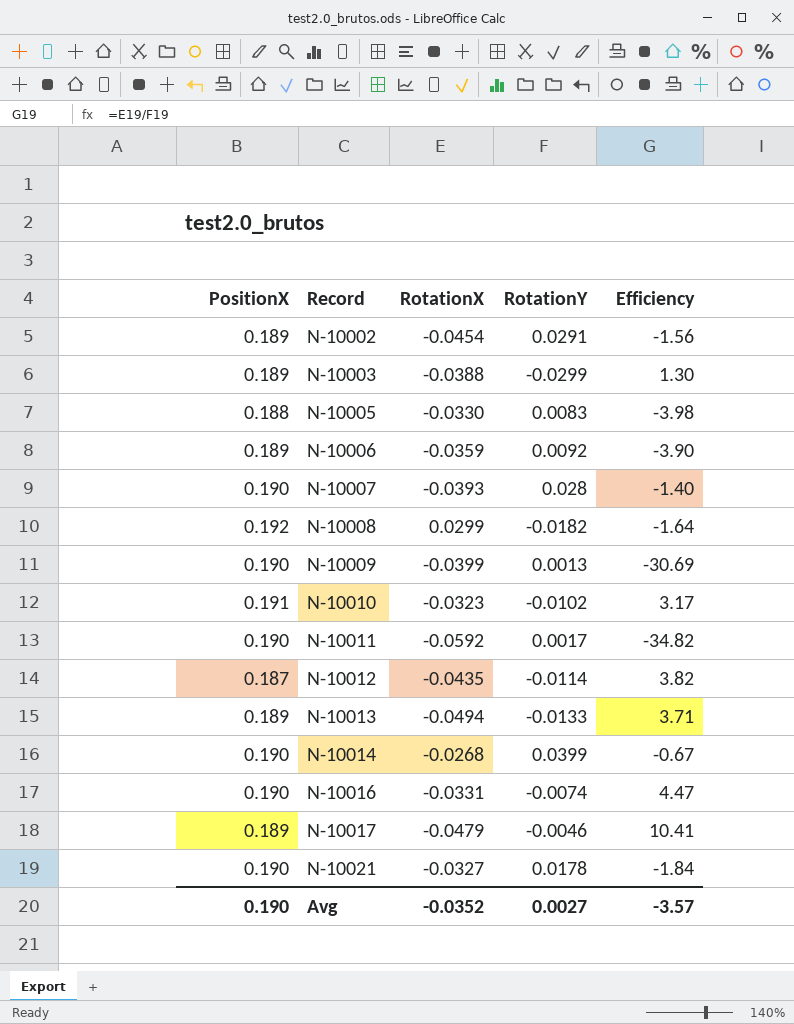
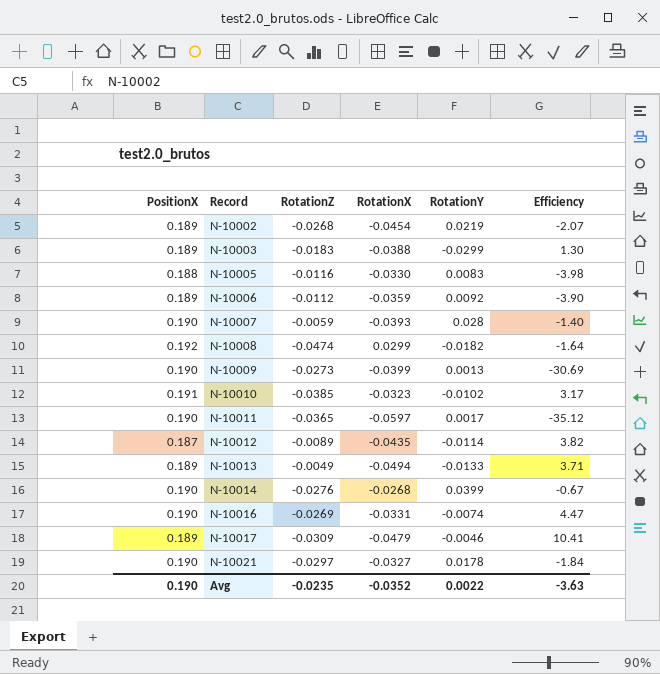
column RotationZ | position: none -> 3
N-10002 | RotationY: 0.0291 -> 0.0219
N-10002 | Efficiency: -1.56 -> -2.07
N-10011 | RotationX: -0.0592 -> -0.0597
N-10011 | Efficiency: -34.82 -> -35.12
Avg | RotationY: 0.0027 -> 0.0022
Avg | Efficiency: -3.57 -> -3.63

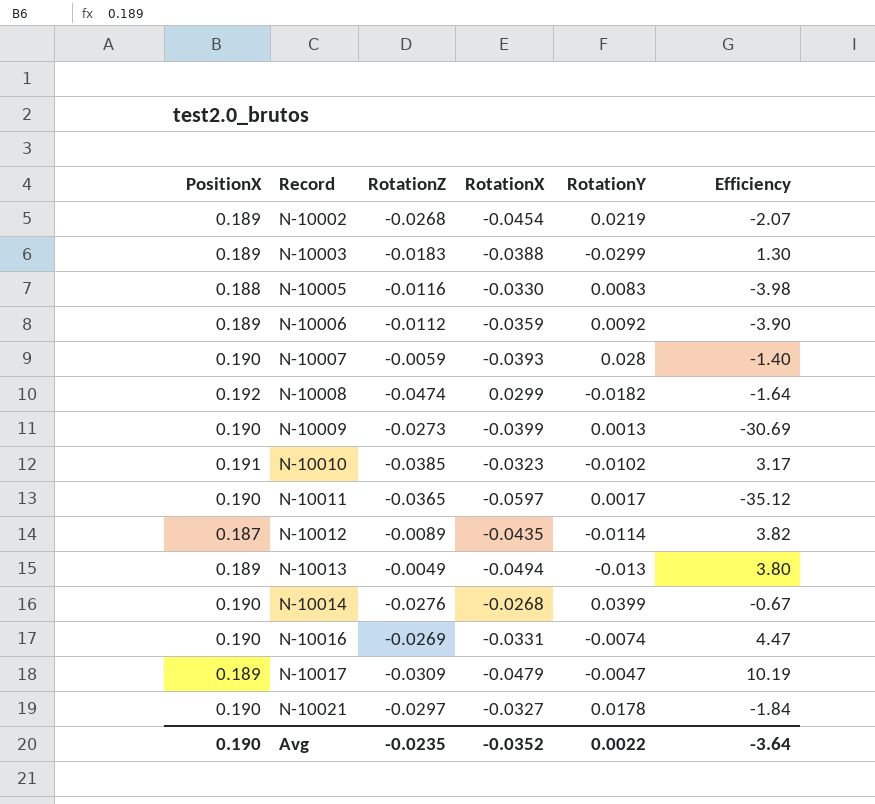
N-10013 | RotationY: -0.0133 -> -0.013
N-10013 | Efficiency: 3.71 -> 3.80
N-10017 | RotationY: -0.0046 -> -0.0047
N-10017 | Efficiency: 10.41 -> 10.19
Avg | Efficiency: -3.63 -> -3.64

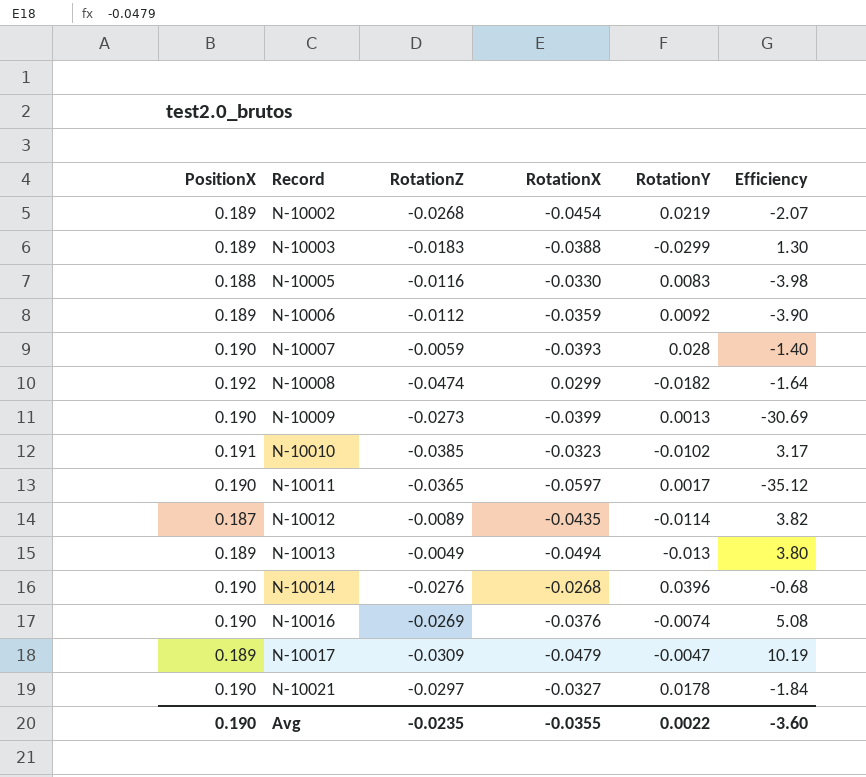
N-10014 | RotationY: 0.0399 -> 0.0396
N-10014 | Efficiency: -0.67 -> -0.68
N-10016 | RotationX: -0.0331 -> -0.0376
N-10016 | Efficiency: 4.47 -> 5.08
Avg | RotationX: -0.0352 -> -0.0355
Avg | Efficiency: -3.64 -> -3.60

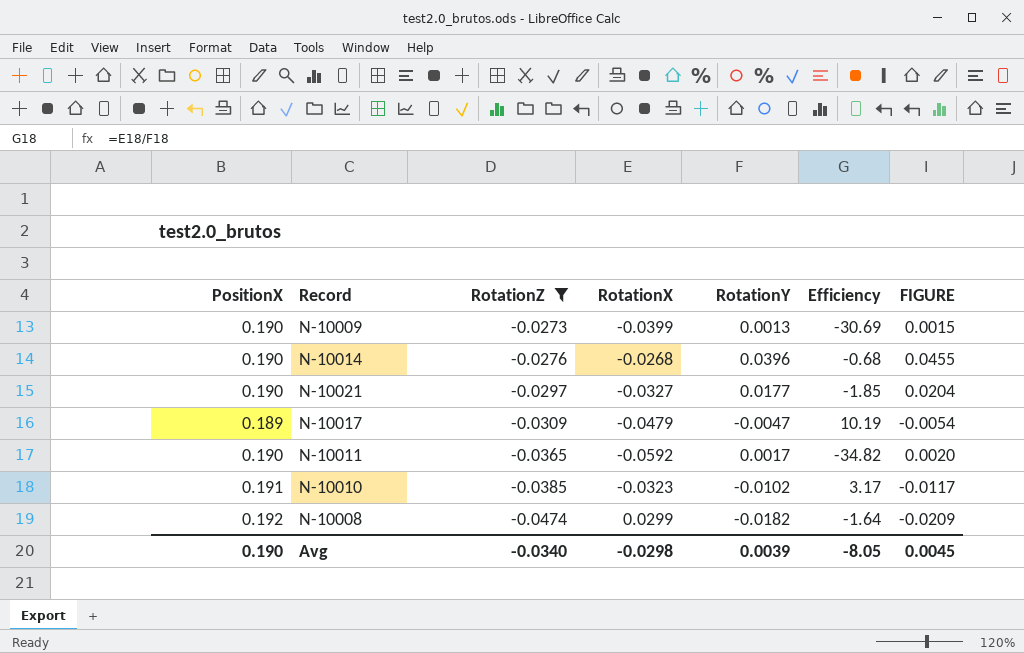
filter: none -> RotationZ <= -0.0273
row order: Record ascending -> RotationZ descending
column FIGURE | formula: none -> [RotationY] * 1.15
N-10021 | RotationY: 0.0178 -> 0.0177
N-10021 | Efficiency: -1.84 -> -1.85
N-10011 | RotationX: -0.0597 -> -0.0592
N-10011 | Efficiency: -35.12 -> -34.82
Avg | RotationZ: -0.0235 -> -0.0340
Avg | RotationX: -0.0355 -> -0.0298
Avg | RotationY: 0.0022 -> 0.0039
Avg | Efficiency: -3.60 -> -8.05

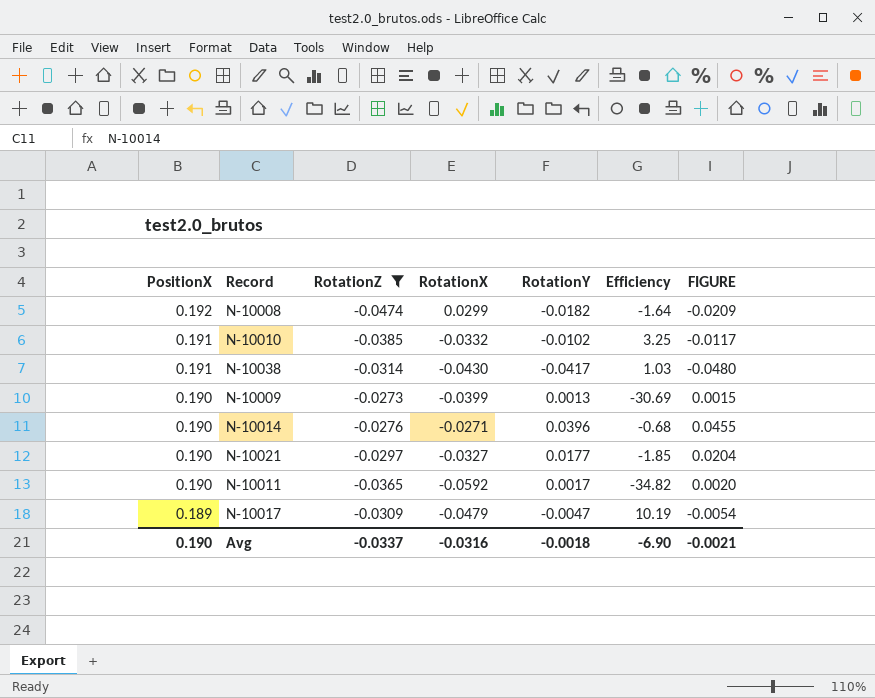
row order: RotationZ descending -> PositionX descending
N-10010 | RotationX: -0.0323 -> -0.0332
N-10010 | Efficiency: 3.17 -> 3.25
row N-10038: none -> 0.191 | -0.0314 | -0.0430 | -0.0417 | 1.03 | -0.0480
N-10014 | RotationX: -0.0268 -> -0.0271
Avg | RotationZ: -0.0340 -> -0.0337
Avg | RotationX: -0.0298 -> -0.0316
Avg | RotationY: 0.0039 -> -0.0018
Avg | Efficiency: -8.05 -> -6.90
Avg | FIGURE: 0.0045 -> -0.0021

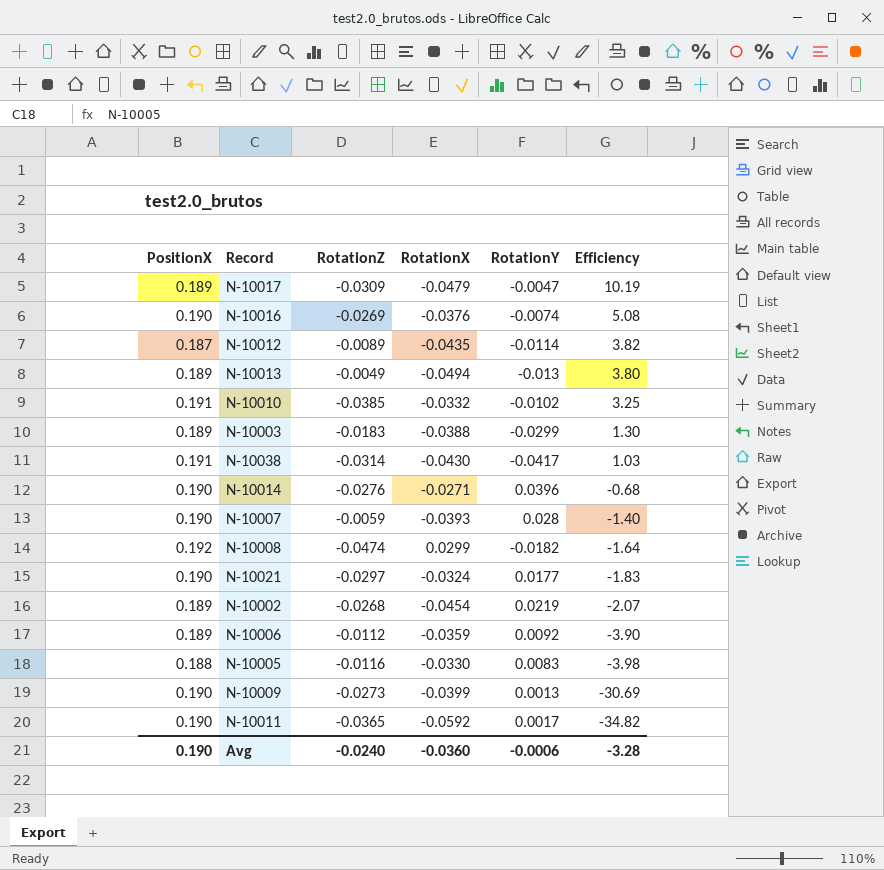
filter: RotationZ <= -0.0273 -> none
row order: PositionX descending -> Efficiency descending
column FIGURE | formula: [RotationY] * 1.15 -> none
N-10021 | RotationX: -0.0327 -> -0.0324
N-10021 | Efficiency: -1.85 -> -1.83
Avg | RotationZ: -0.0337 -> -0.0240
Avg | RotationX: -0.0316 -> -0.0360
Avg | RotationY: -0.0018 -> -0.0006
Avg | Efficiency: -6.90 -> -3.28

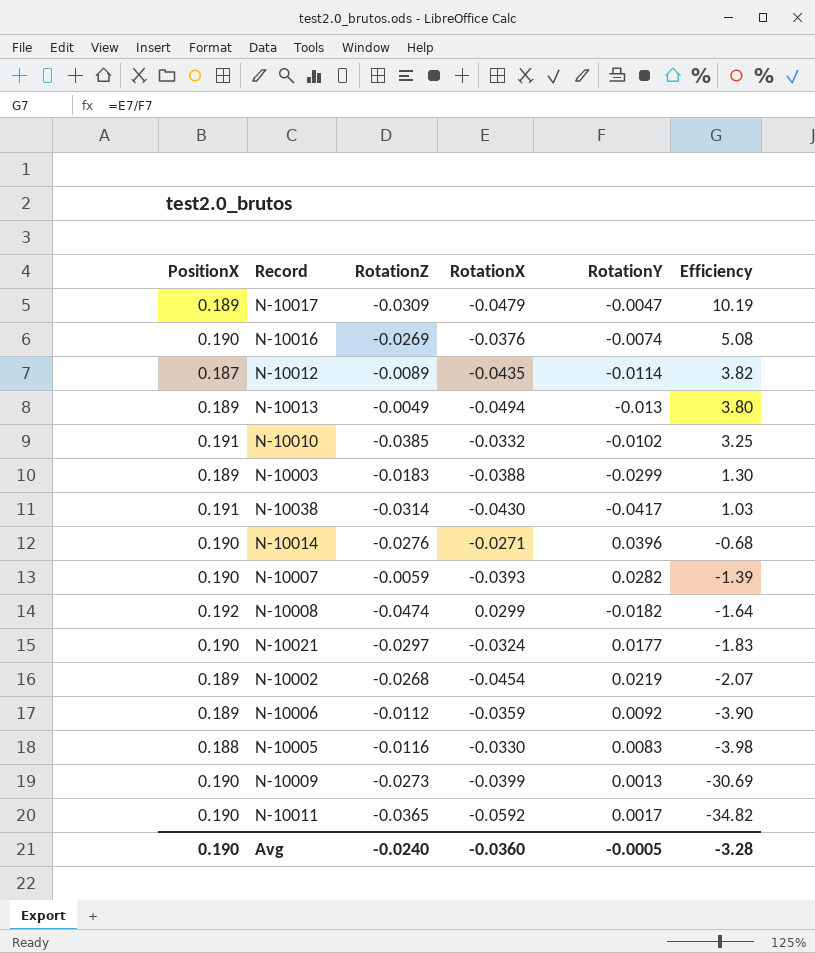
N-10007 | RotationY: 0.028 -> 0.0282
N-10007 | Efficiency: -1.40 -> -1.39
Avg | RotationY: -0.0006 -> -0.0005

